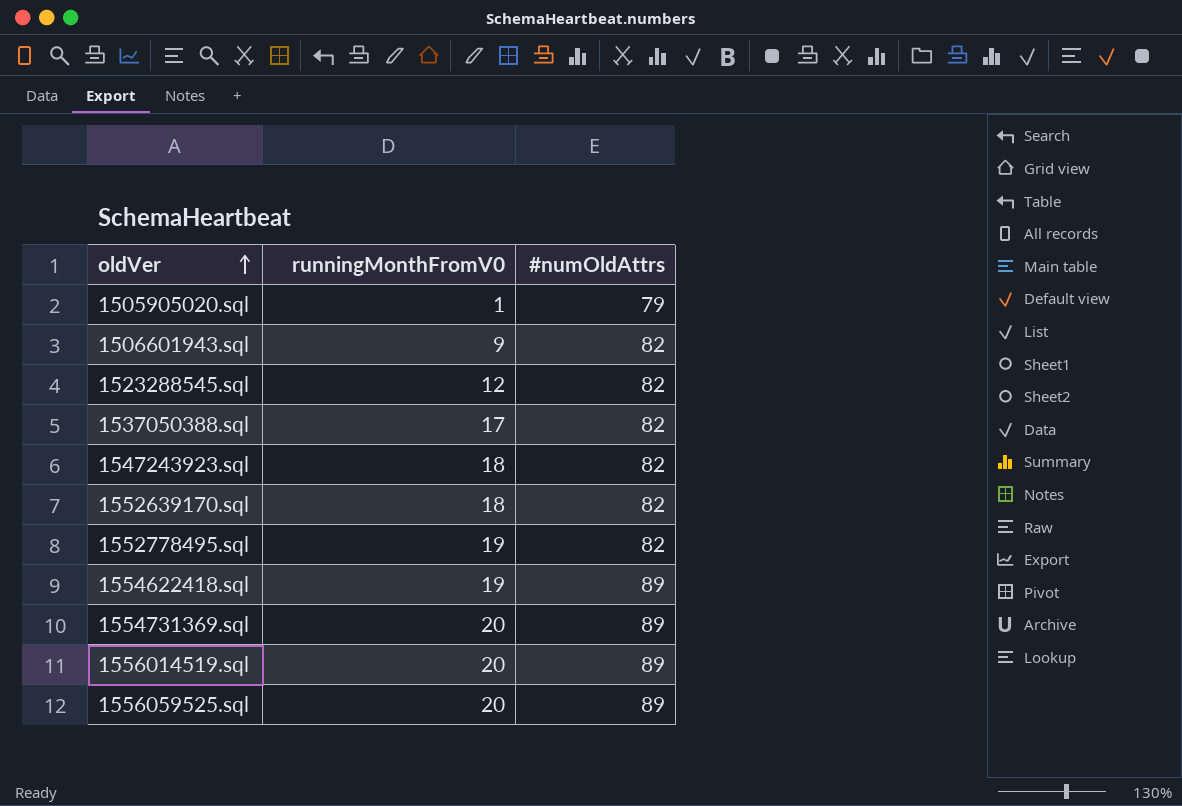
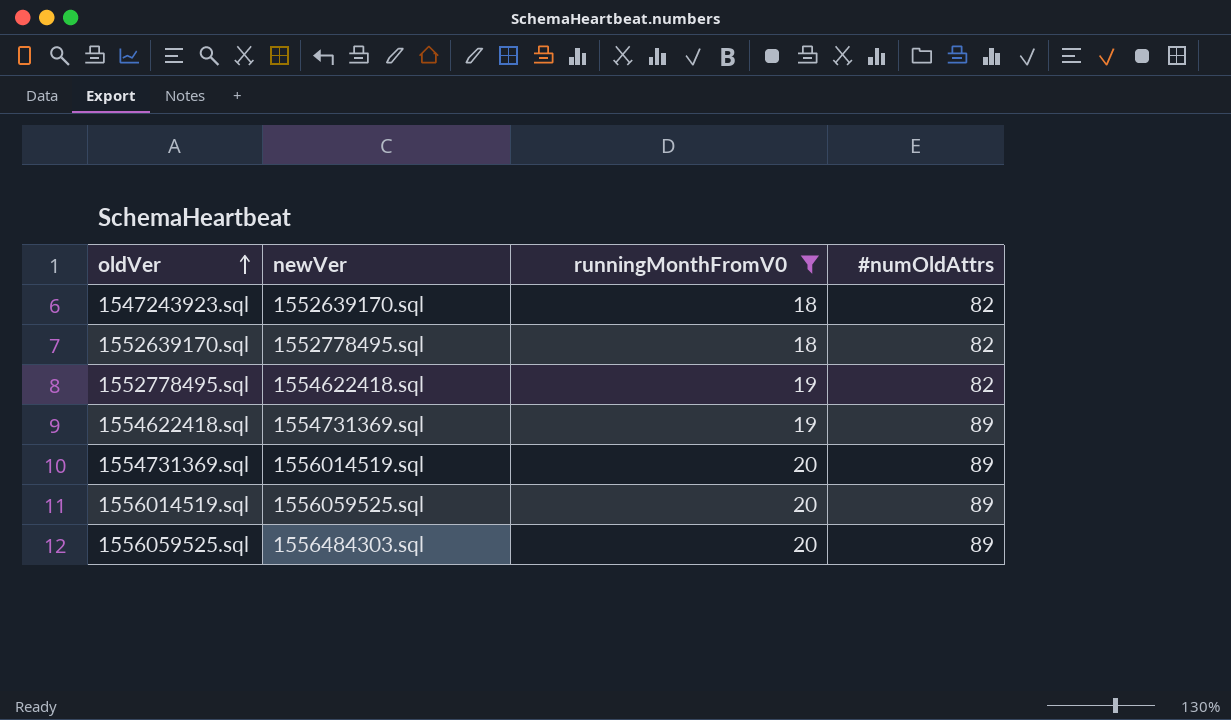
filter: none -> runningMonthFromV0 >= 18
column newVer | position: none -> 2

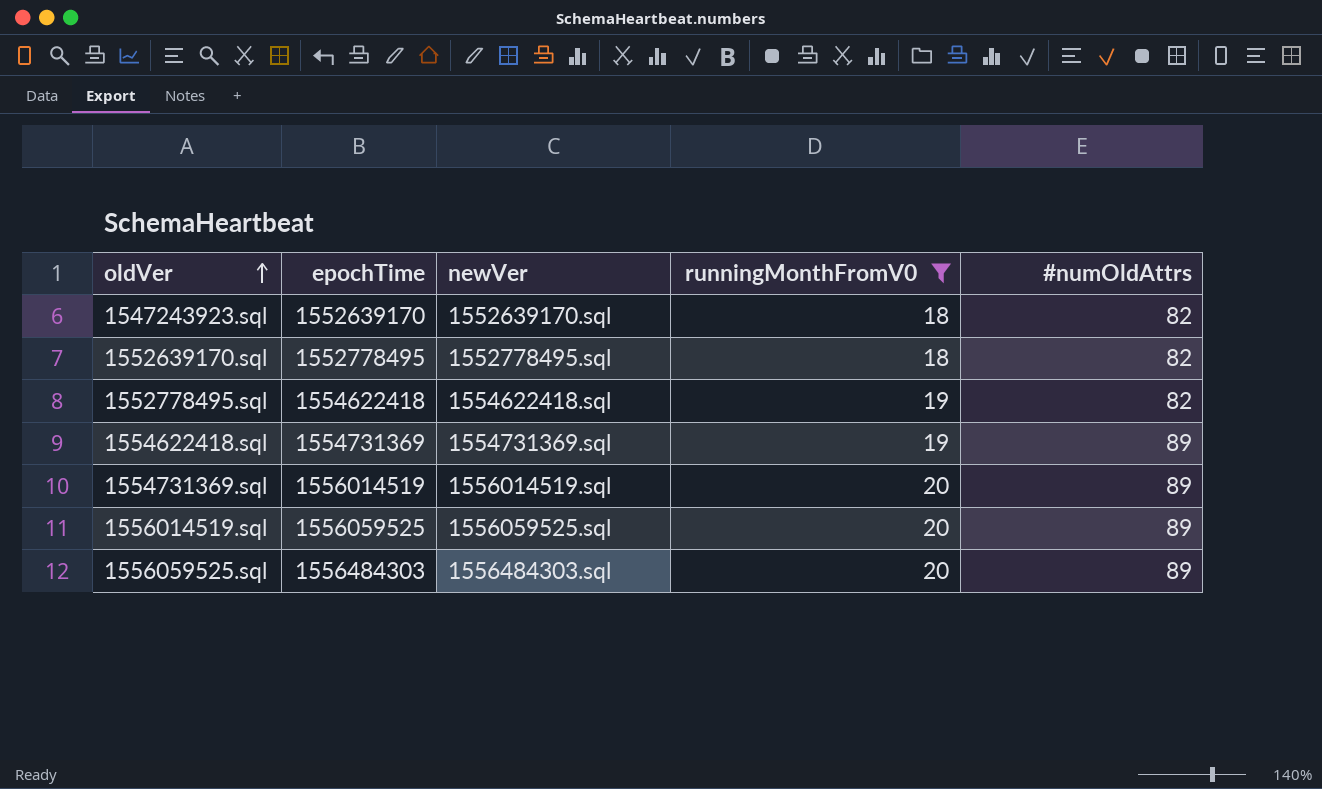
column epochTime | position: none -> 2

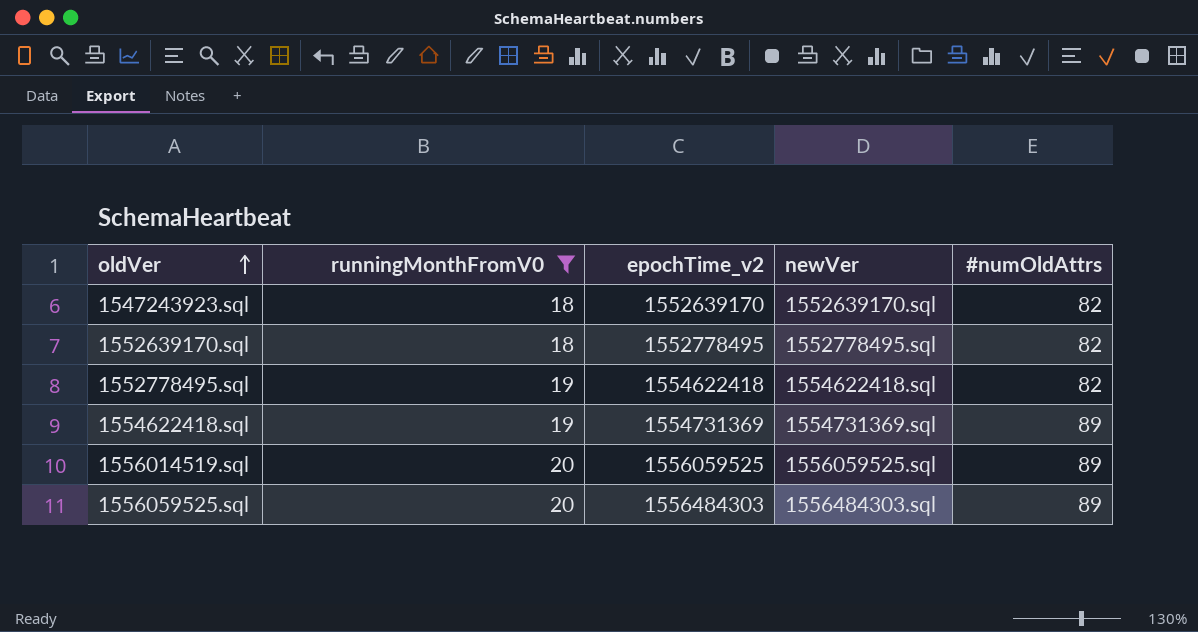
column runningMonthFromV0 | position: 4 -> 2
column name: epochTime -> epochTime_v2
row 1554731369.sql: 1556014519 | 1556014519.sql | 20 | 89 -> none

